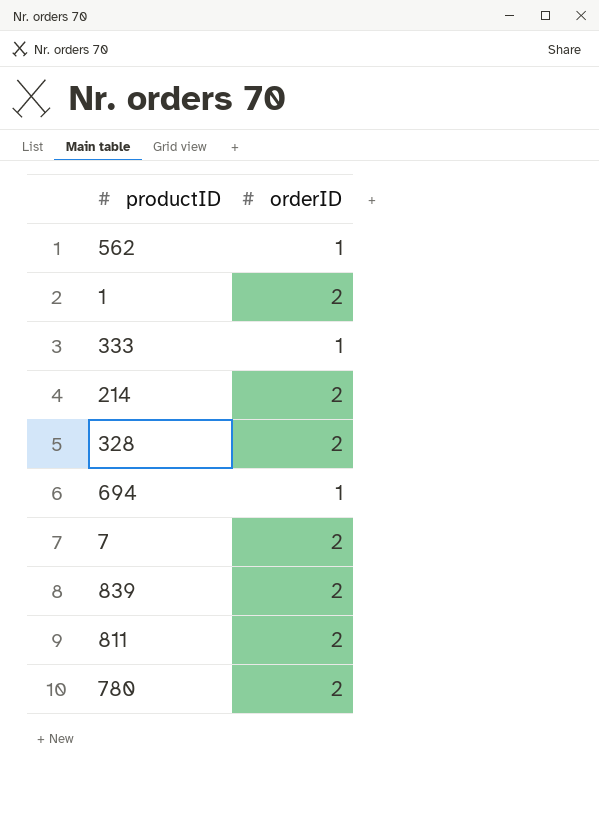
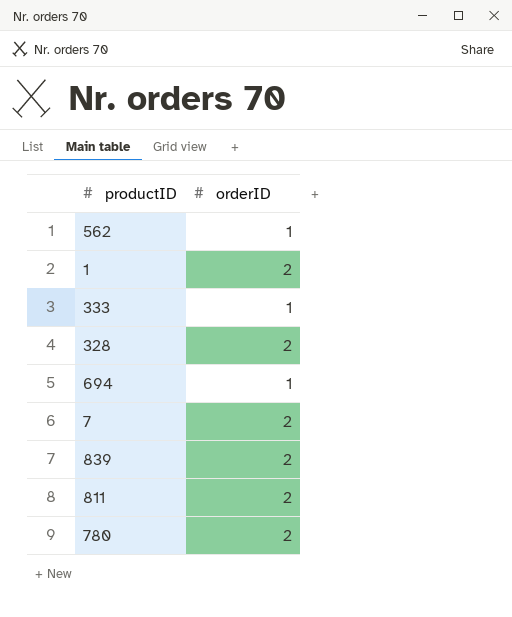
row 214: 2 -> none

